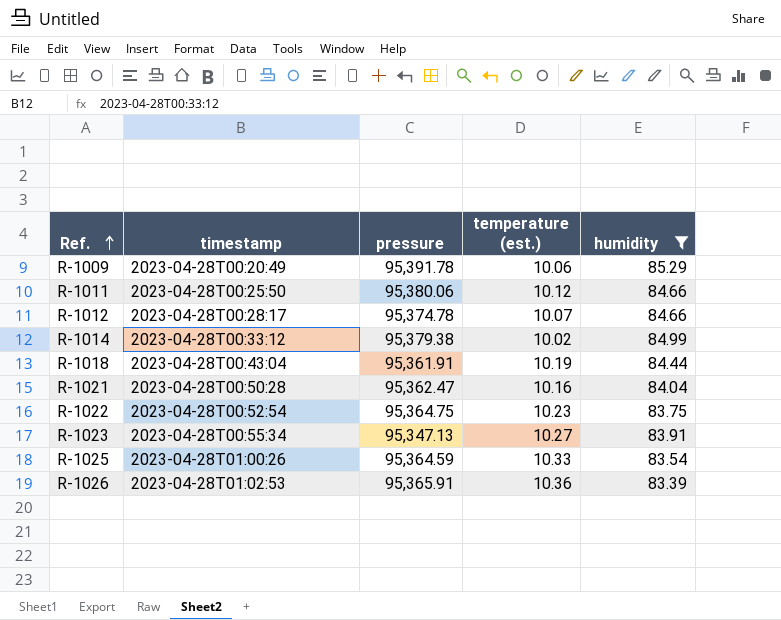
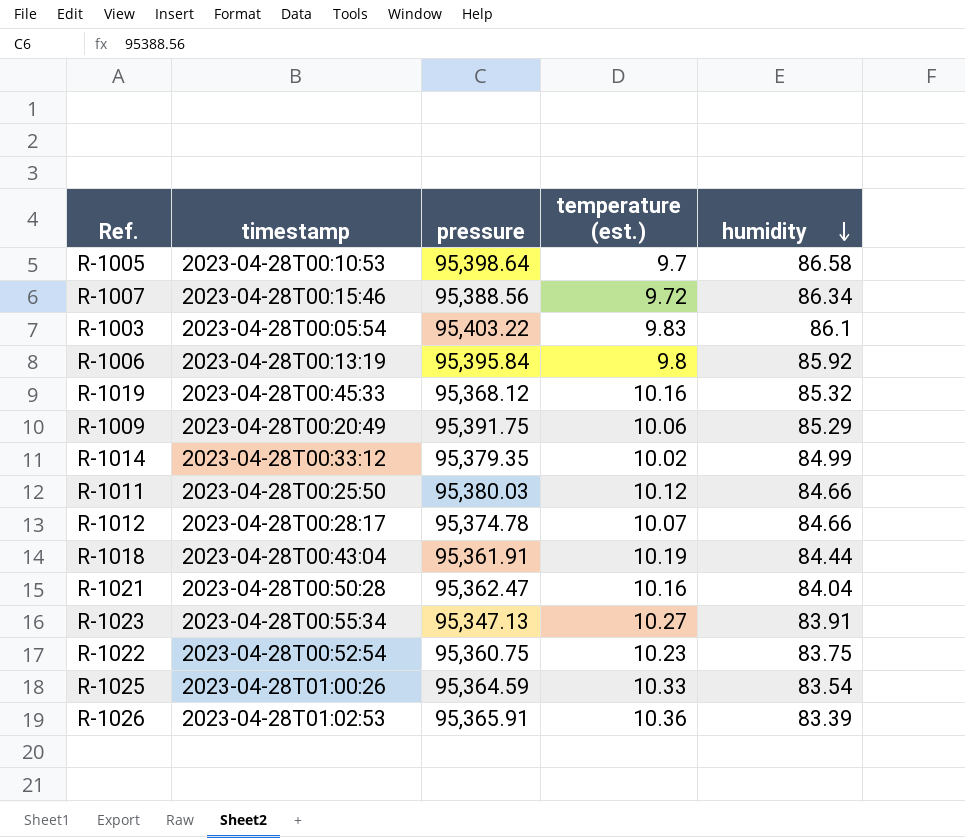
filter: humidity <= 85.29 -> none
row order: Ref. ascending -> humidity descending
R-1009 | pressure: 95,391.78 -> 95,391.75
R-1014 | pressure: 95,379.38 -> 95,379.35
R-1011 | pressure: 95,380.06 -> 95,380.03
R-1022 | pressure: 95,364.75 -> 95,360.75

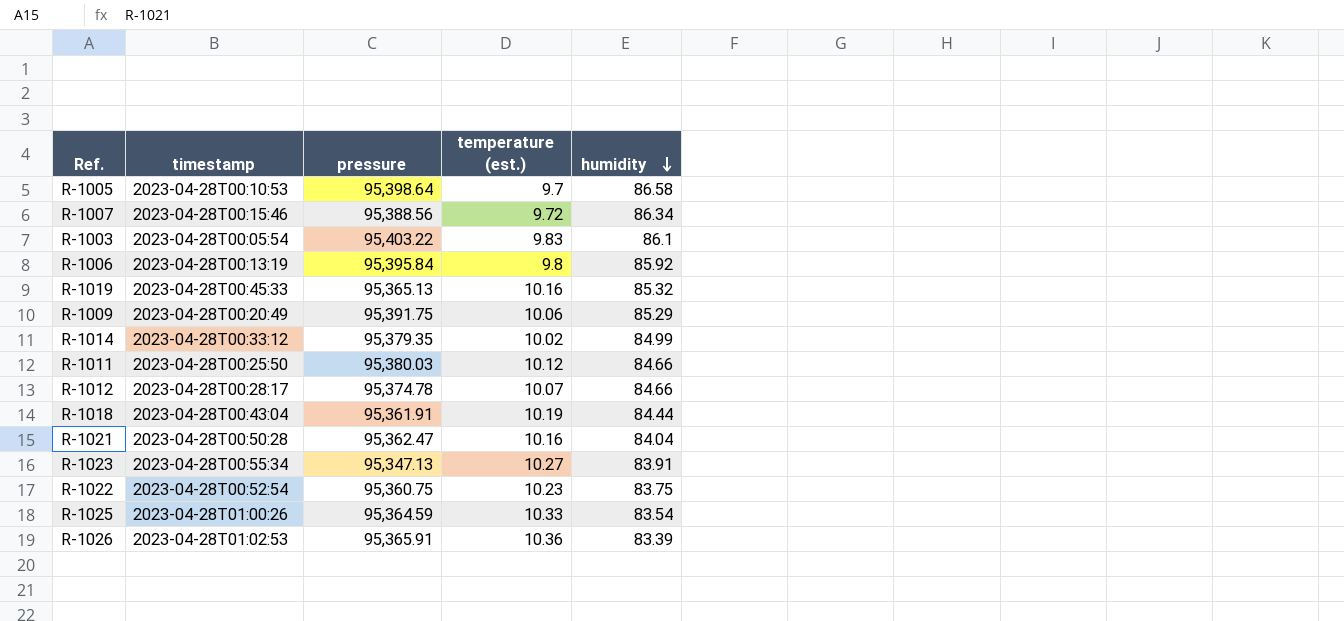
R-1019 | pressure: 95,368.12 -> 95,365.13

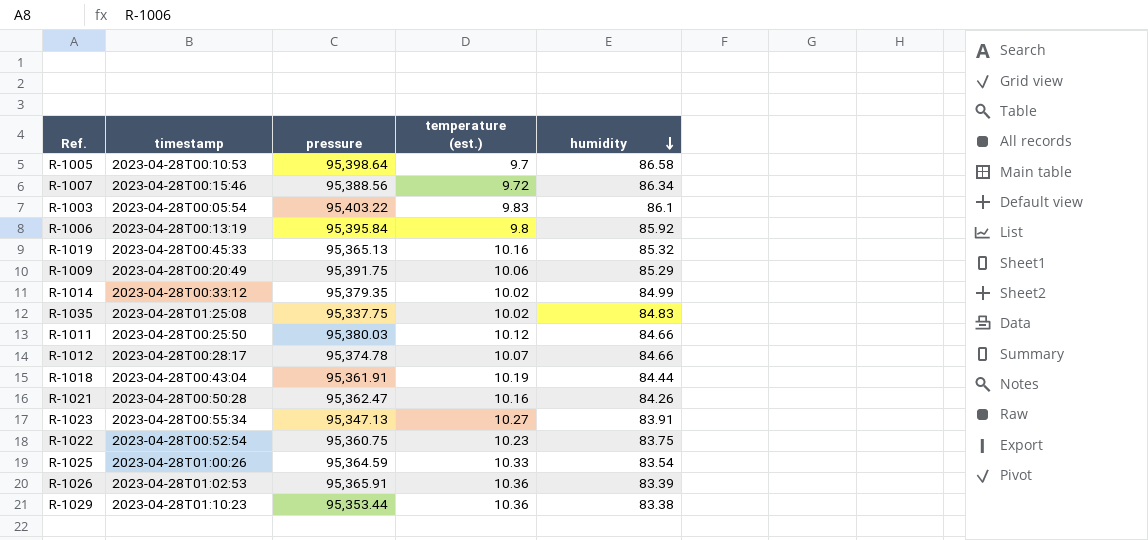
row R-1035: none -> 2023-04-28T01:25:08 | 95,337.75 | 10.02 | 84.83
R-1021 | humidity: 84.04 -> 84.26
row R-1029: none -> 2023-04-28T01:10:23 | 95,353.44 | 10.36 | 83.38

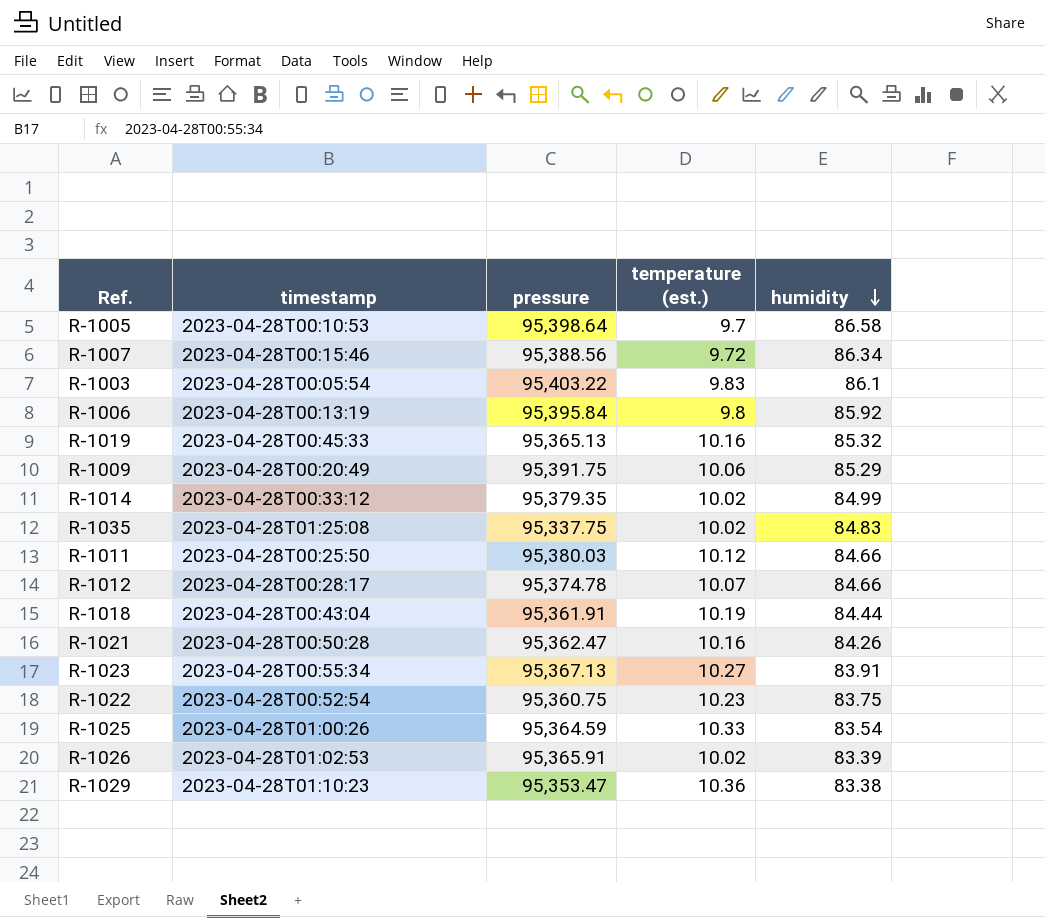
R-1023 | pressure: 95,347.13 -> 95,367.13
R-1026 | temperature (est.): 10.36 -> 10.02
R-1029 | pressure: 95,353.44 -> 95,353.47

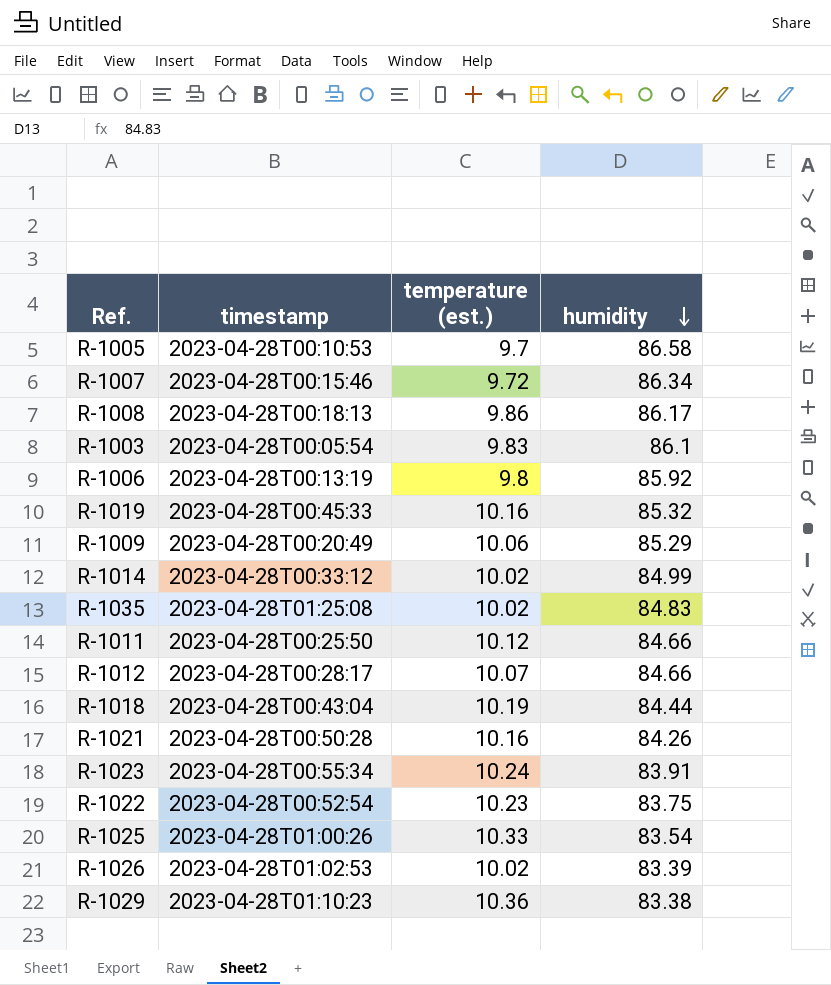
column pressure | position: 3 -> none
row R-1008: none -> 2023-04-28T00:18:13 | 9.86 | 86.17
R-1023 | temperature (est.): 10.27 -> 10.24

